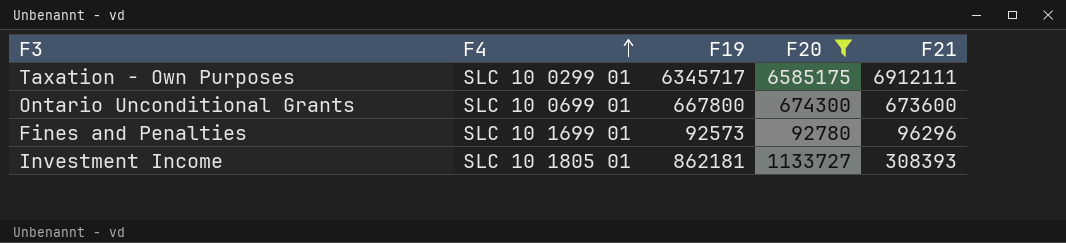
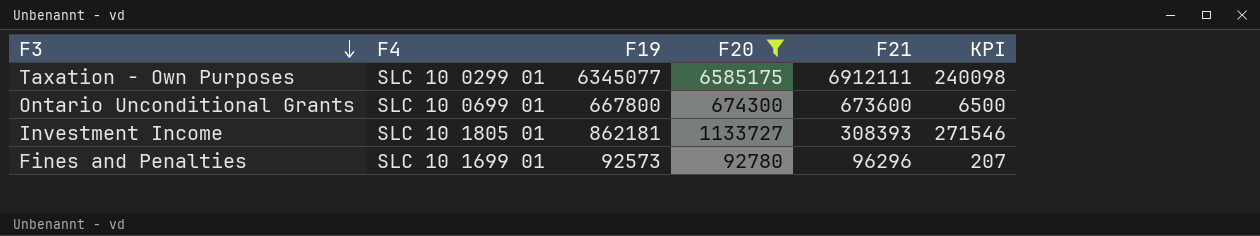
row order: F4 ascending -> F3 descending
column KPI | formula: none -> [F20] - [F19]
Taxation - Own Purposes | F19: 6345717 -> 6345077

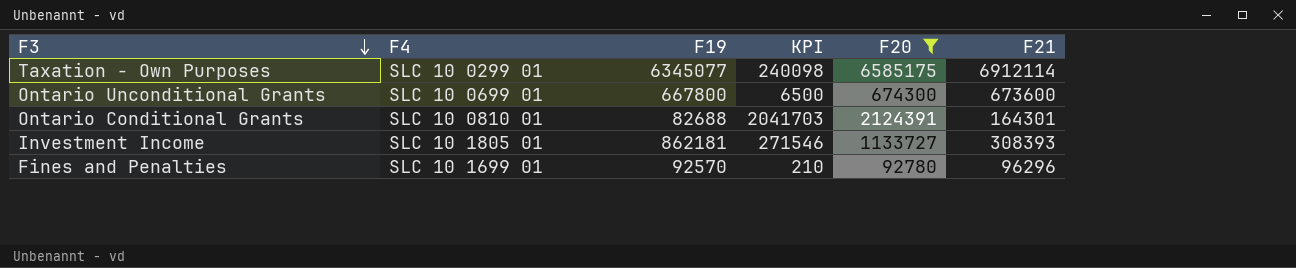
column KPI | position: 6 -> 4
Taxation - Own Purposes | F21: 6912111 -> 6912114
row Ontario Conditional Grants: none -> SLC 10 0810 01 | 82688 | 2041703 | 2124391 | 164301
Fines and Penalties | F19: 92573 -> 92570
Fines and Penalties | KPI: 207 -> 210

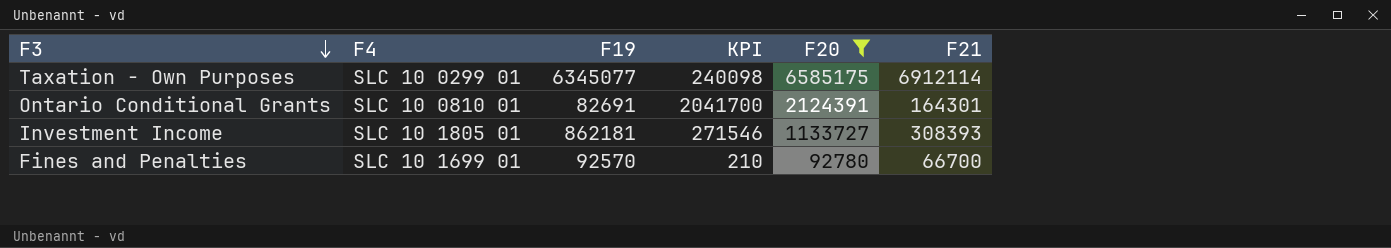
row Ontario Unconditional Grants: SLC 10 0699 01 | 667800 | 6500 | 674300 | 673600 -> none
Ontario Conditional Grants | F19: 82688 -> 82691
Ontario Conditional Grants | KPI: 2041703 -> 2041700
Fines and Penalties | F21: 96296 -> 66700

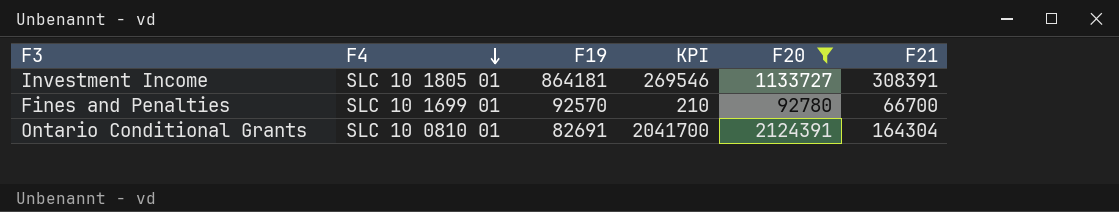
row order: F3 descending -> F4 descending
row Taxation - Own Purposes: SLC 10 0299 01 | 6345077 | 240098 | 6585175 | 6912114 -> none
Investment Income | F19: 862181 -> 864181
Investment Income | KPI: 271546 -> 269546
Investment Income | F21: 308393 -> 308391
Ontario Conditional Grants | F21: 164301 -> 164304

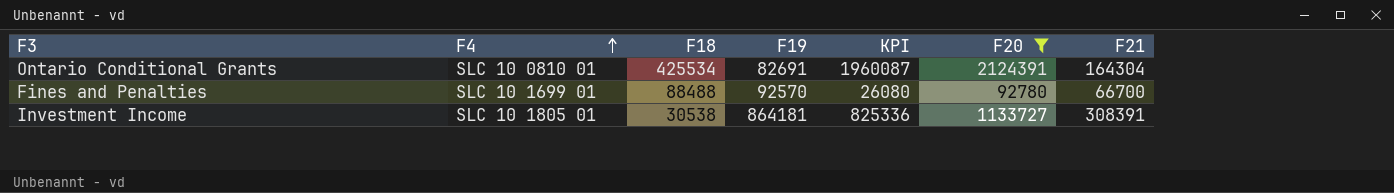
row order: F4 descending -> F4 ascending
column F18 | position: none -> 3
column KPI | formula: [F20] - [F19] -> [F20] - [F21]

